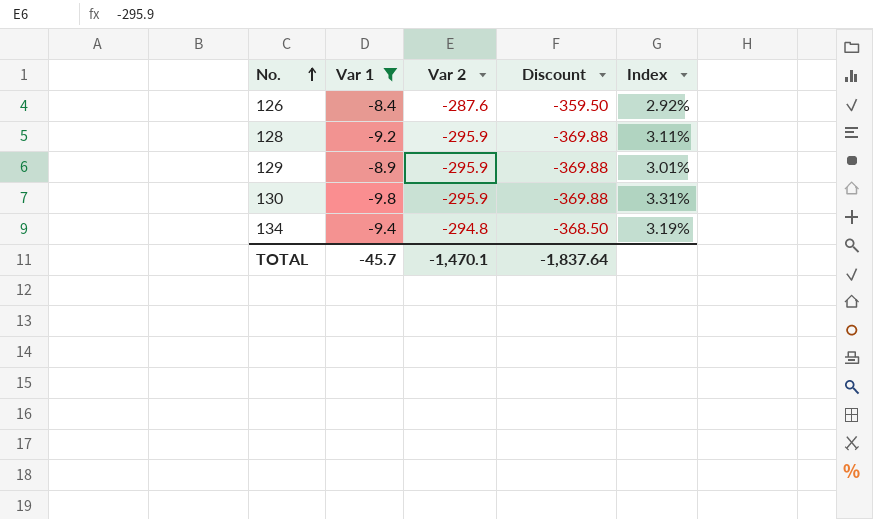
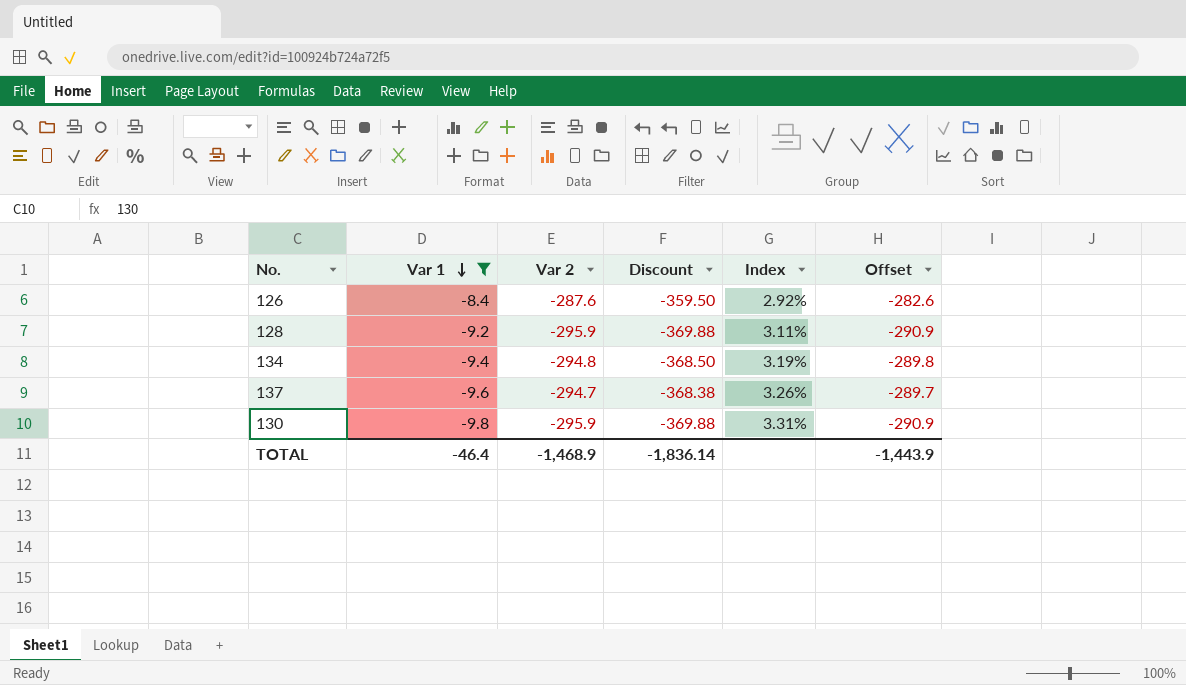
row order: No. ascending -> Var 1 descending
column Offset | formula: none -> [Var 2] + 5
row 129: -8.9 | -295.9 | -369.88 | 3.01% -> none
row 137: none -> -9.6 | -294.7 | -368.38 | 3.26% | -289.7
TOTAL | Var 1: -45.7 -> -46.4
TOTAL | Var 2: -1,470.1 -> -1,468.9
TOTAL | Discount: -1,837.64 -> -1,836.14

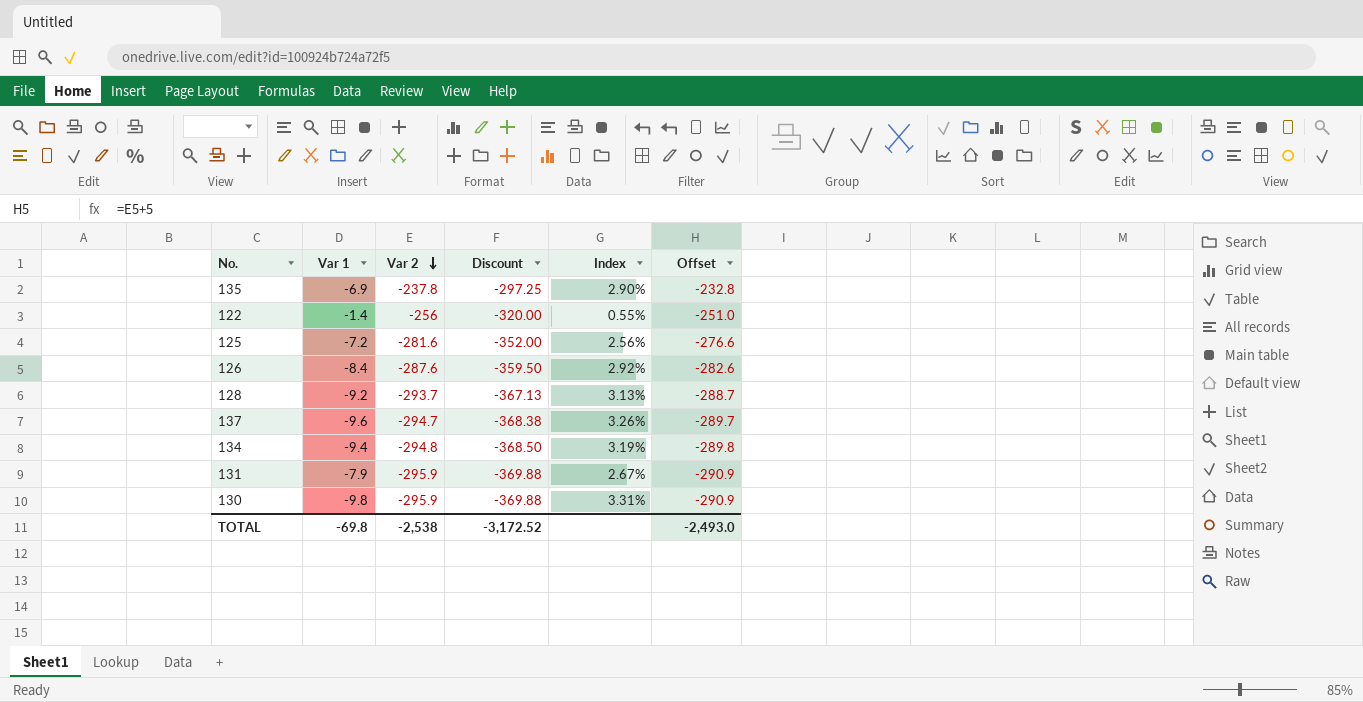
filter: Var 1 <= -8.4 -> none
row order: Var 1 descending -> Var 2 descending
128 | Var 2: -295.9 -> -293.7
128 | Discount: -369.88 -> -367.13
128 | Index: 3.11% -> 3.13%
128 | Offset: -290.9 -> -288.7
TOTAL | Var 1: -46.4 -> -69.8
TOTAL | Var 2: -1,468.9 -> -2,538
TOTAL | Discount: -1,836.14 -> -3,172.52
TOTAL | Offset: -1,443.9 -> -2,493.0

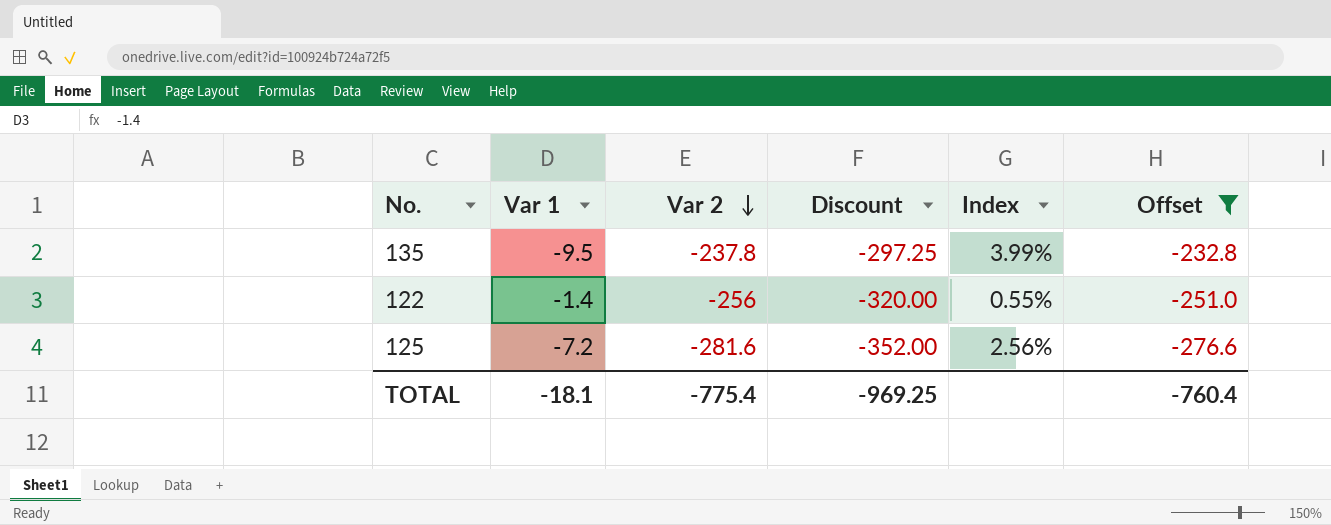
filter: none -> Offset >= -276.6
135 | Var 1: -6.9 -> -9.5
135 | Index: 2.90% -> 3.99%
TOTAL | Var 1: -69.8 -> -18.1
TOTAL | Var 2: -2,538 -> -775.4
TOTAL | Discount: -3,172.52 -> -969.25
TOTAL | Offset: -2,493.0 -> -760.4

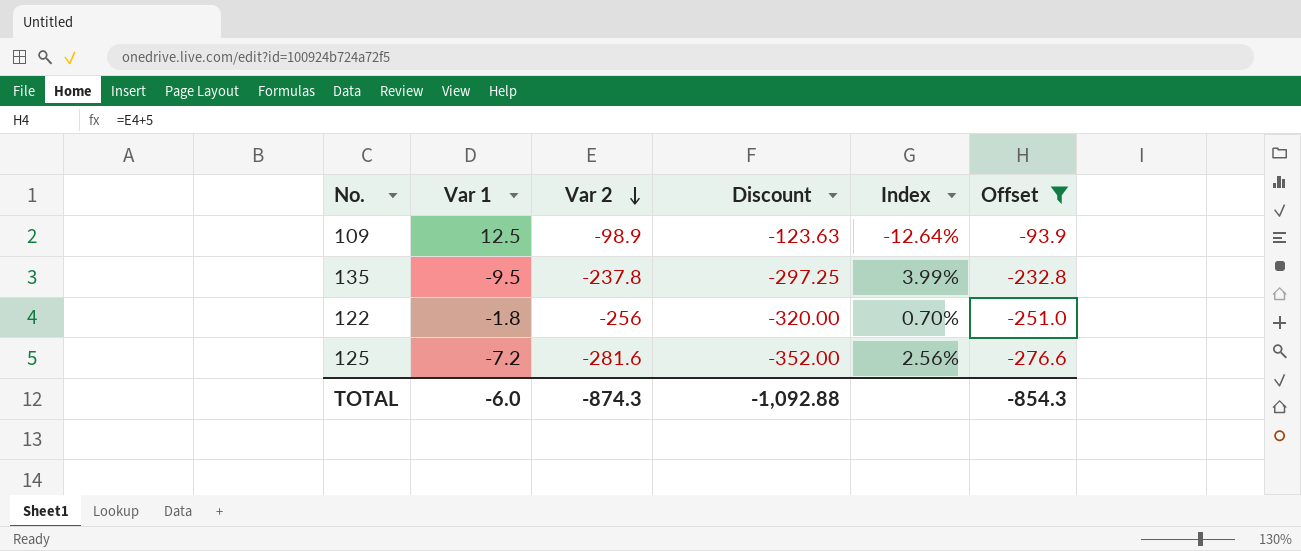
row 109: none -> 12.5 | -98.9 | -123.63 | -12.64% | -93.9
122 | Var 1: -1.4 -> -1.8
122 | Index: 0.55% -> 0.70%
TOTAL | Var 1: -18.1 -> -6.0
TOTAL | Var 2: -775.4 -> -874.3
TOTAL | Discount: -969.25 -> -1,092.88
TOTAL | Offset: -760.4 -> -854.3

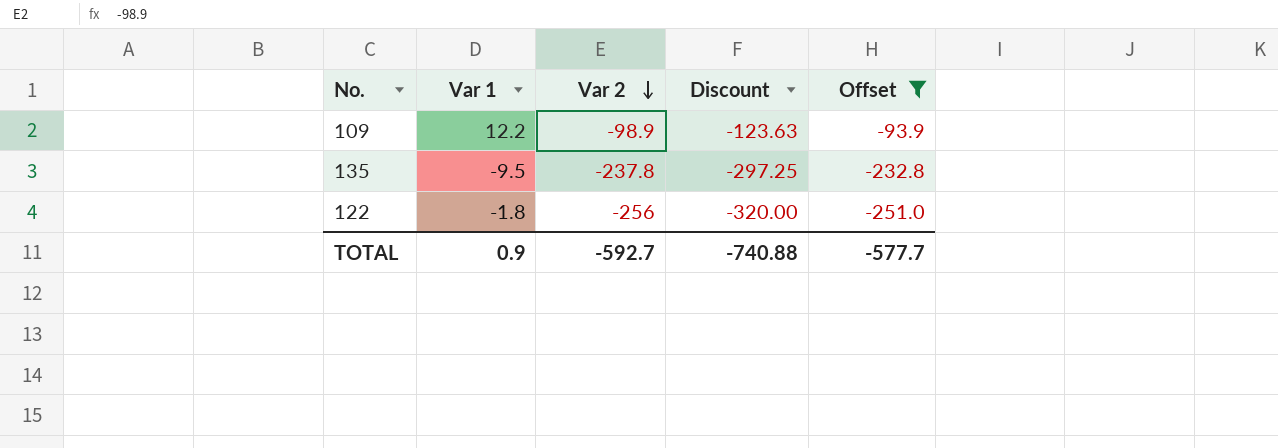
column Index | formula: [Var 1] / [Var 2] -> none
row 125: -7.2 | -281.6 | -352.00 | 2.56% | -276.6 -> none
109 | Var 1: 12.5 -> 12.2
TOTAL | Var 1: -6.0 -> 0.9
TOTAL | Var 2: -874.3 -> -592.7
TOTAL | Discount: -1,092.88 -> -740.88
TOTAL | Offset: -854.3 -> -577.7

